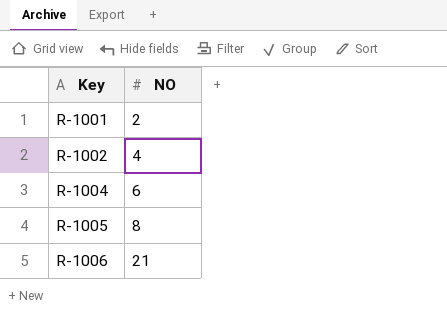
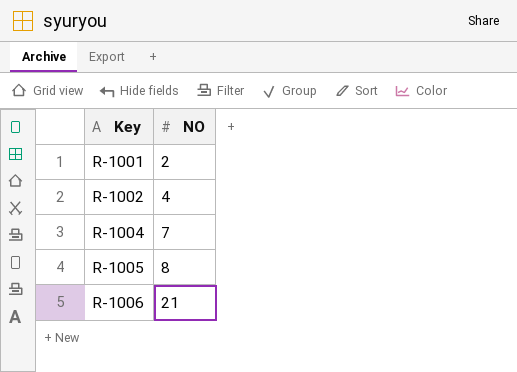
R-1004 | NO: 6 -> 7

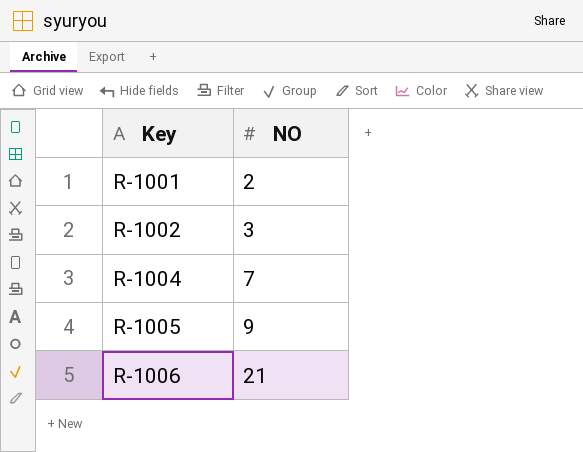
R-1002 | NO: 4 -> 3
R-1005 | NO: 8 -> 9

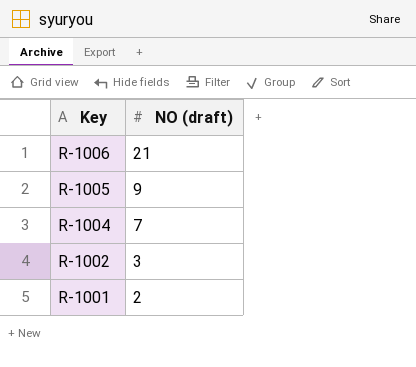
row order: Key ascending -> Key descending
column name: NO -> NO (draft)

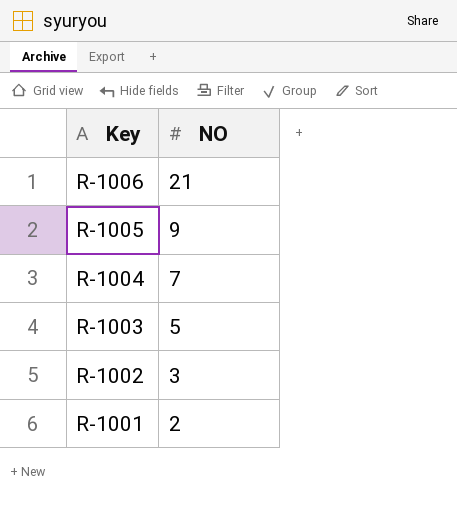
column name: NO (draft) -> NO
row R-1003: none -> 5

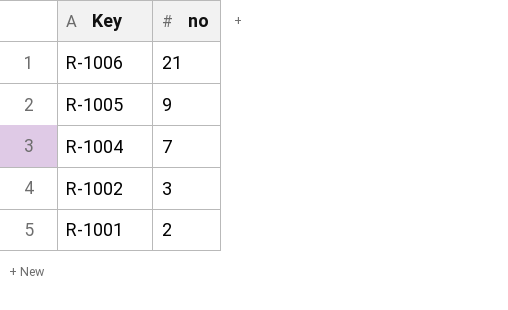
column name: NO -> no
row R-1003: 5 -> none

